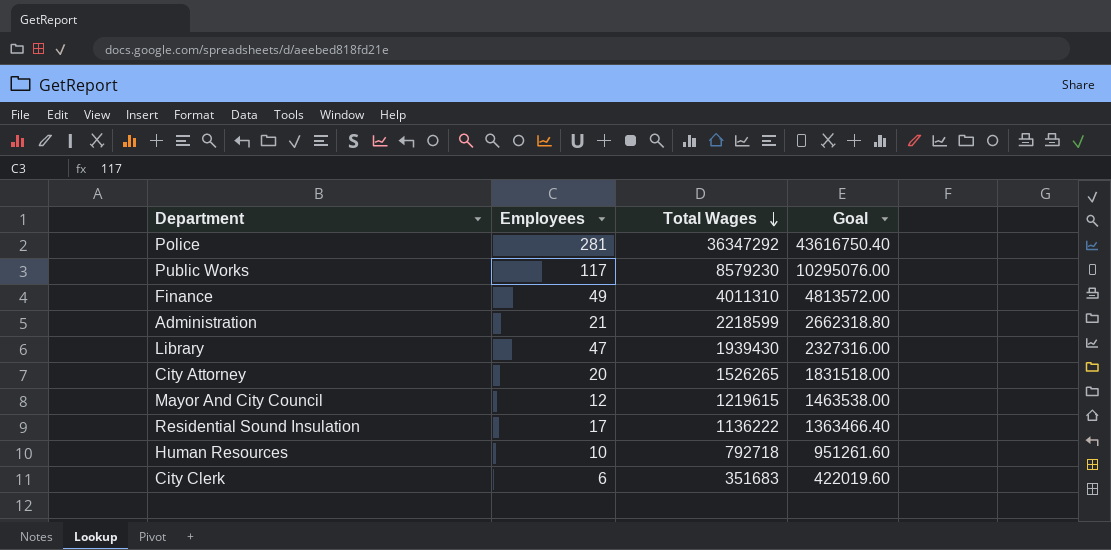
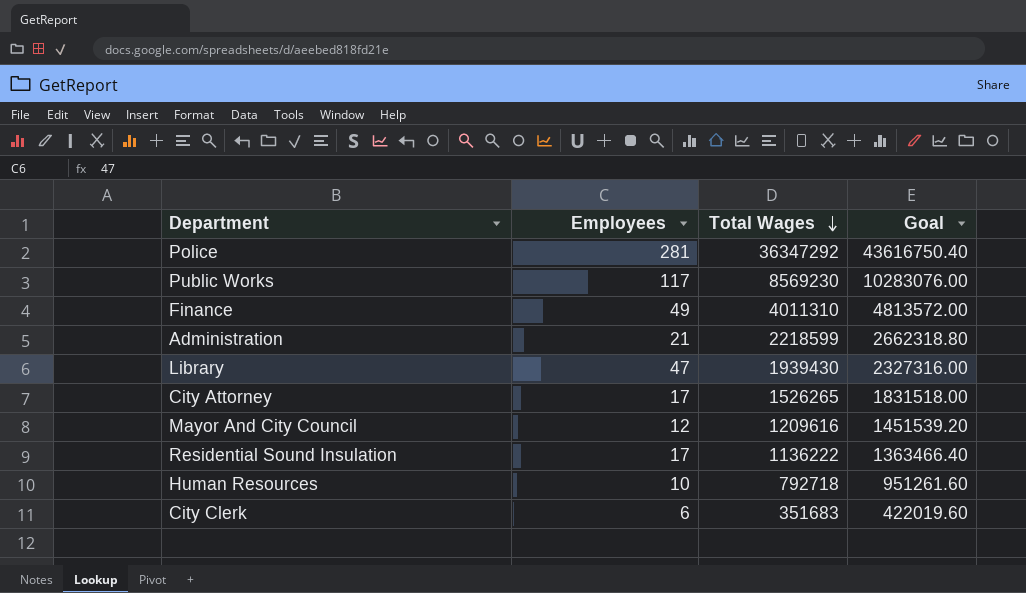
Public Works | Total Wages: 8579230 -> 8569230
Public Works | Goal: 10295076.00 -> 10283076.00
City Attorney | Employees: 20 -> 17
Mayor And City Council | Total Wages: 1219615 -> 1209616
Mayor And City Council | Goal: 1463538.00 -> 1451539.20

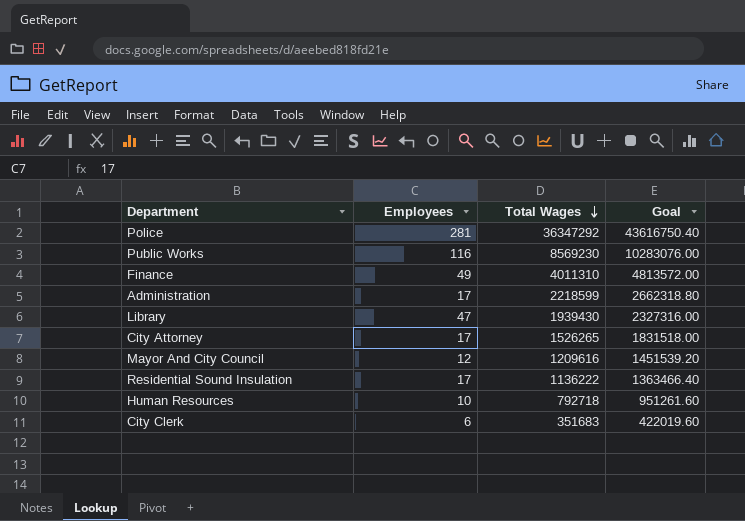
Public Works | Employees: 117 -> 116
Administration | Employees: 21 -> 17

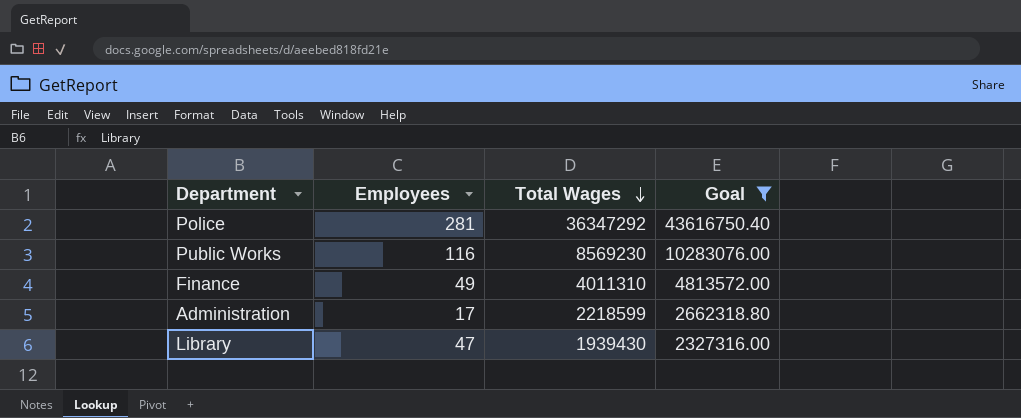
filter: none -> Goal >= 2327316.00

